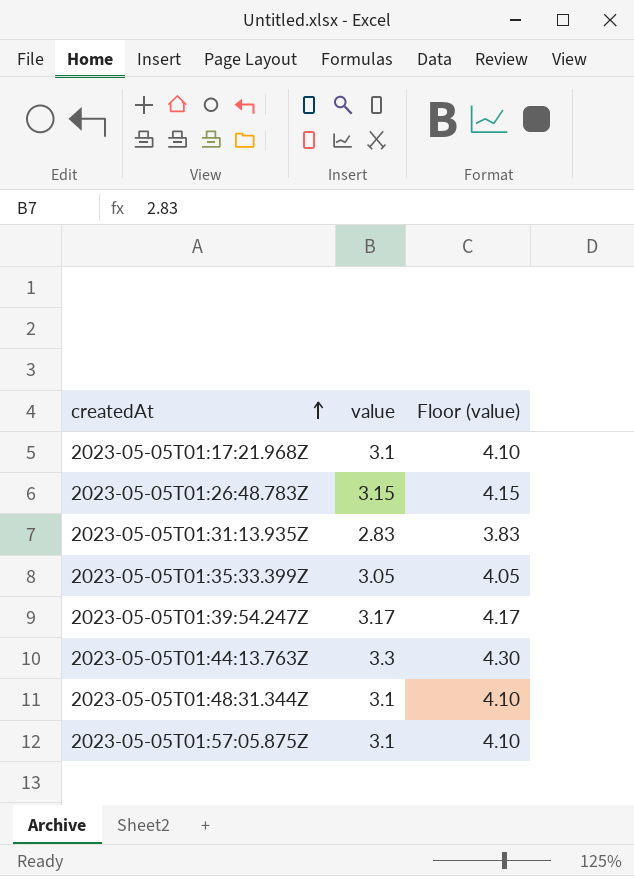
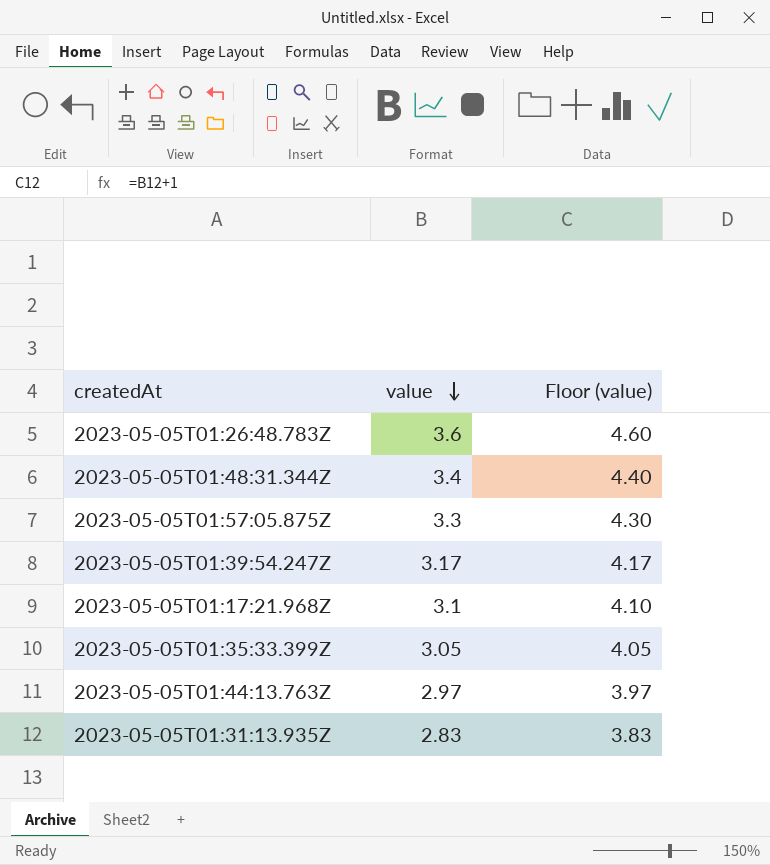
row order: createdAt ascending -> value descending
2023-05-05T01:26:48.783Z | value: 3.15 -> 3.6
2023-05-05T01:26:48.783Z | Floor (value): 4.15 -> 4.60
2023-05-05T01:48:31.344Z | value: 3.1 -> 3.4
2023-05-05T01:48:31.344Z | Floor (value): 4.10 -> 4.40
2023-05-05T01:57:05.875Z | value: 3.1 -> 3.3
2023-05-05T01:57:05.875Z | Floor (value): 4.10 -> 4.30
2023-05-05T01:44:13.763Z | value: 3.3 -> 2.97
2023-05-05T01:44:13.763Z | Floor (value): 4.30 -> 3.97

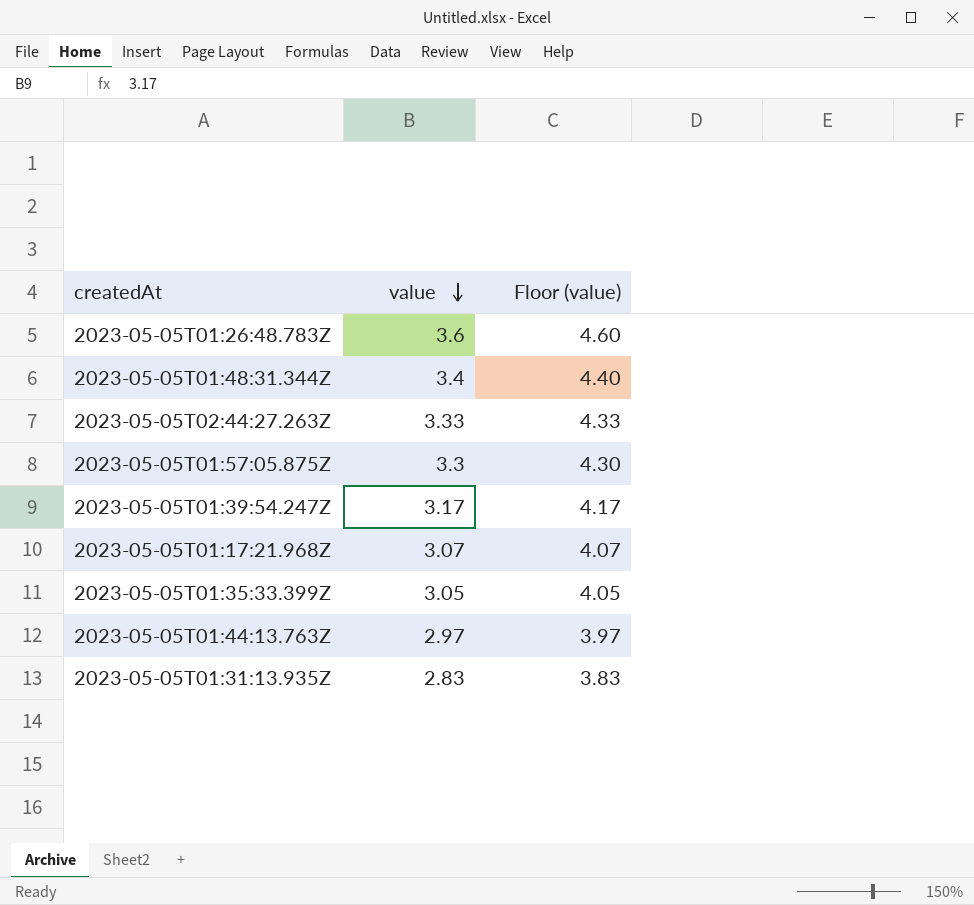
row 2023-05-05T02:44:27.263Z: none -> 3.33 | 4.33
2023-05-05T01:17:21.968Z | value: 3.1 -> 3.07
2023-05-05T01:17:21.968Z | Floor (value): 4.10 -> 4.07

